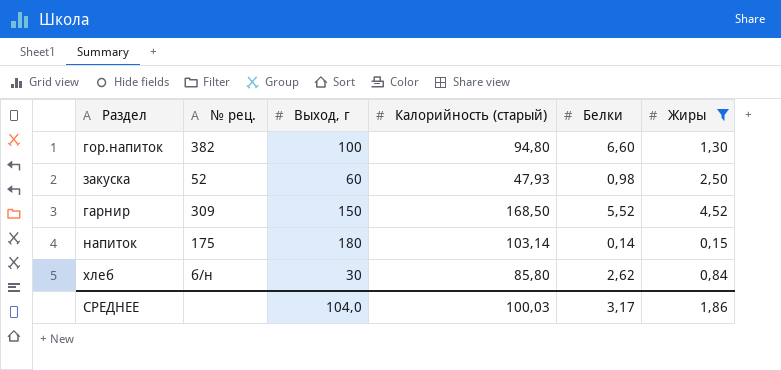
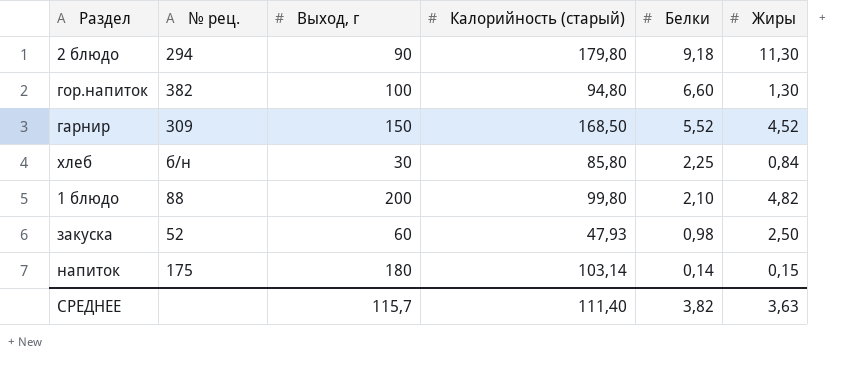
filter: Жиры <= 4,52 -> none
row order: none -> Белки descending
хлеб | Белки: 2,62 -> 2,25
СРЕДНЕЕ | Выход, г: 104,0 -> 115,7
СРЕДНЕЕ | Калорийность (старый): 100,03 -> 111,40
СРЕДНЕЕ | Белки: 3,17 -> 3,82
СРЕДНЕЕ | Жиры: 1,86 -> 3,63

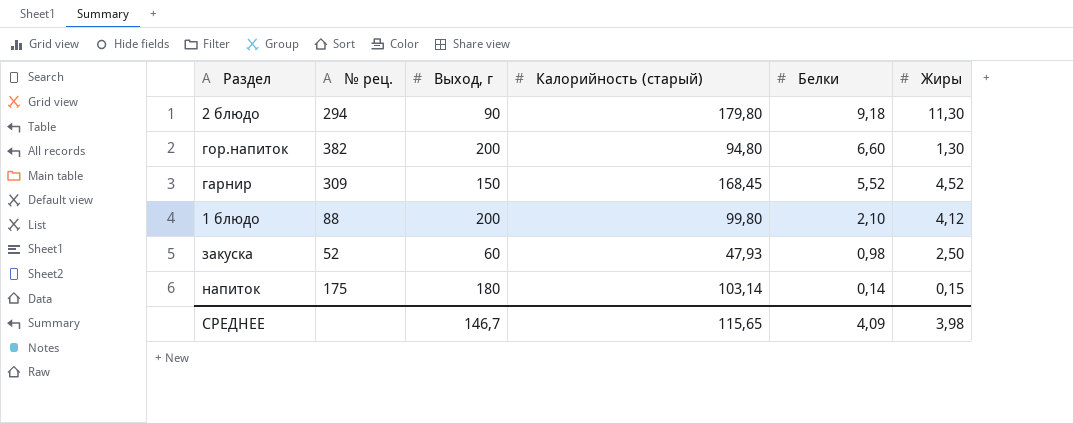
row хлеб: б/н | 30 | 85,80 | 2,25 | 0,84 -> none
гор.напиток | Выход, г: 100 -> 200
гарнир | Калорийность (старый): 168,50 -> 168,45
1 блюдо | Жиры: 4,82 -> 4,12
СРЕДНЕЕ | Выход, г: 115,7 -> 146,7
СРЕДНЕЕ | Калорийность (старый): 111,40 -> 115,65
СРЕДНЕЕ | Белки: 3,82 -> 4,09
СРЕДНЕЕ | Жиры: 3,63 -> 3,98

